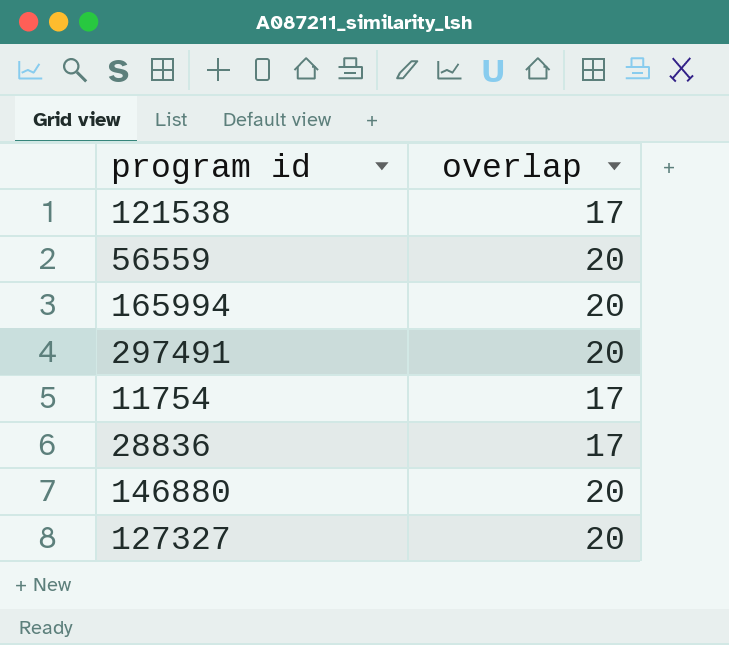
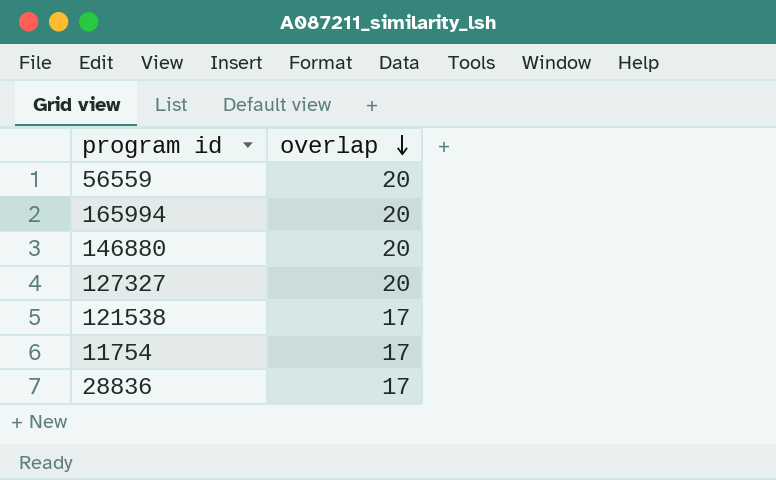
row order: none -> overlap descending
row 297491: 20 -> none

